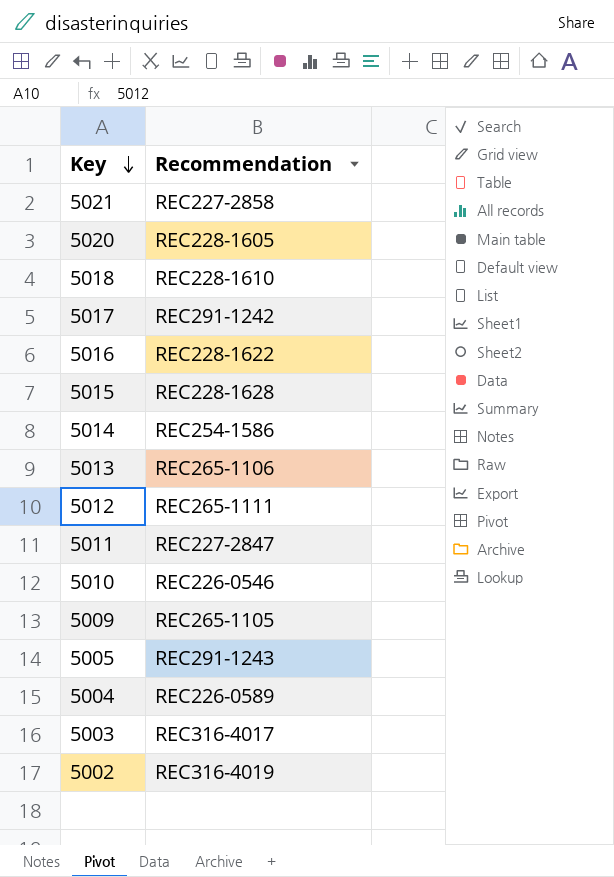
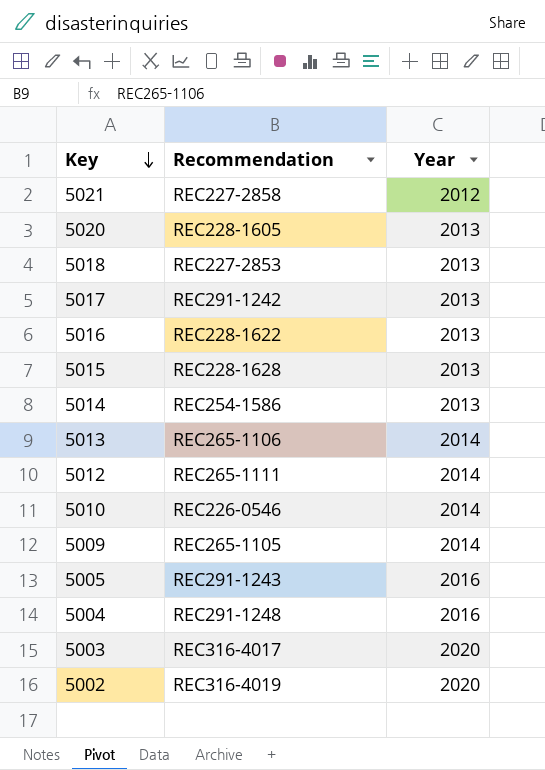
column Year | position: none -> 3
row 5011: REC227-2847 -> none
5018 | Recommendation: REC228-1610 -> REC227-2853
5004 | Recommendation: REC226-0589 -> REC291-1248

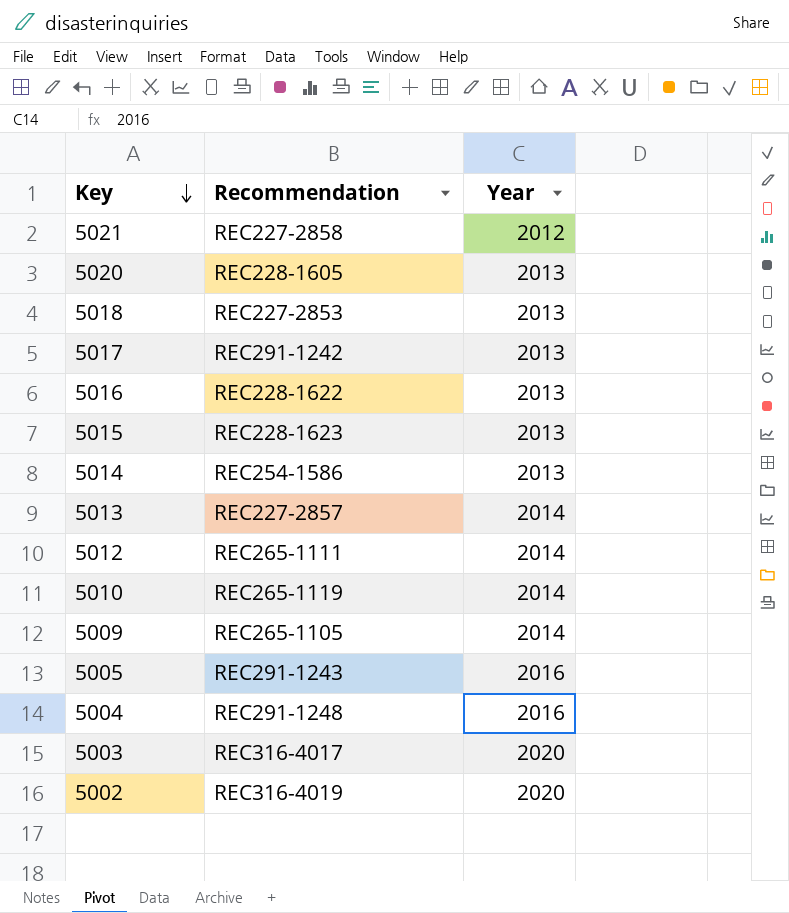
5015 | Recommendation: REC228-1628 -> REC228-1623
5013 | Recommendation: REC265-1106 -> REC227-2857
5010 | Recommendation: REC226-0546 -> REC265-1119

